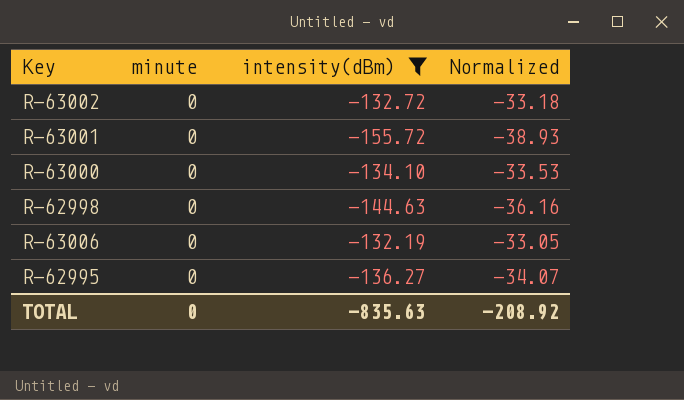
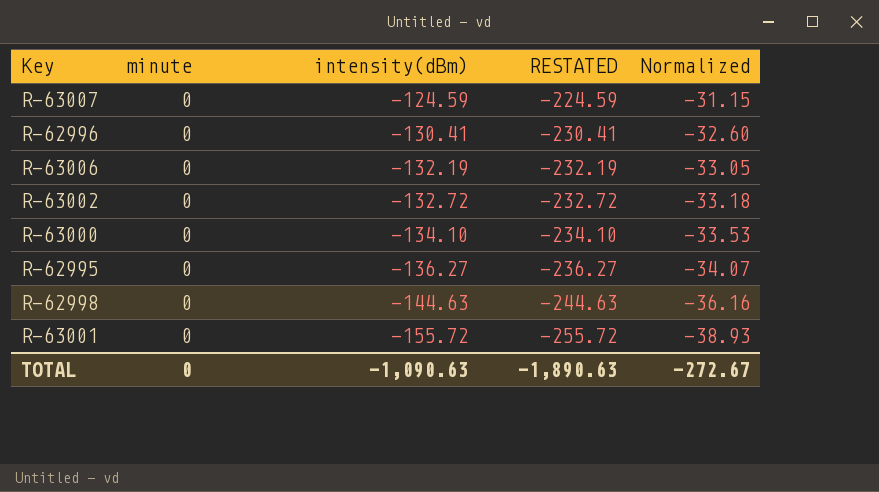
filter: intensity(dBm) <= -132.19 -> none
row order: none -> intensity(dBm) descending
column RESTATED | formula: none -> [intensity(dBm)] - 100
TOTAL | intensity(dBm): -835.63 -> -1,090.63
TOTAL | Normalized: -208.92 -> -272.67

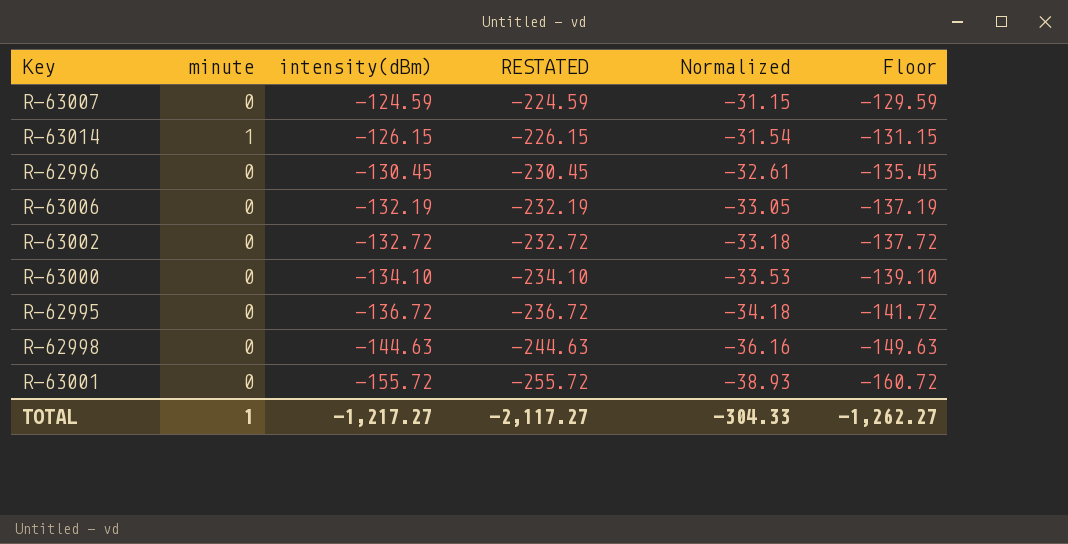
column Floor | formula: none -> [intensity(dBm)] - 5
row R-63014: none -> 1 | -126.15 | -226.15 | -31.54 | -131.15
R-62996 | intensity(dBm): -130.41 -> -130.45
R-62996 | RESTATED: -230.41 -> -230.45
R-62996 | Normalized: -32.60 -> -32.61
R-62995 | intensity(dBm): -136.27 -> -136.72
R-62995 | RESTATED: -236.27 -> -236.72
R-62995 | Normalized: -34.07 -> -34.18
TOTAL | minute: 0 -> 1
TOTAL | intensity(dBm): -1,090.63 -> -1,217.27
TOTAL | RESTATED: -1,890.63 -> -2,117.27
TOTAL | Normalized: -272.67 -> -304.33

